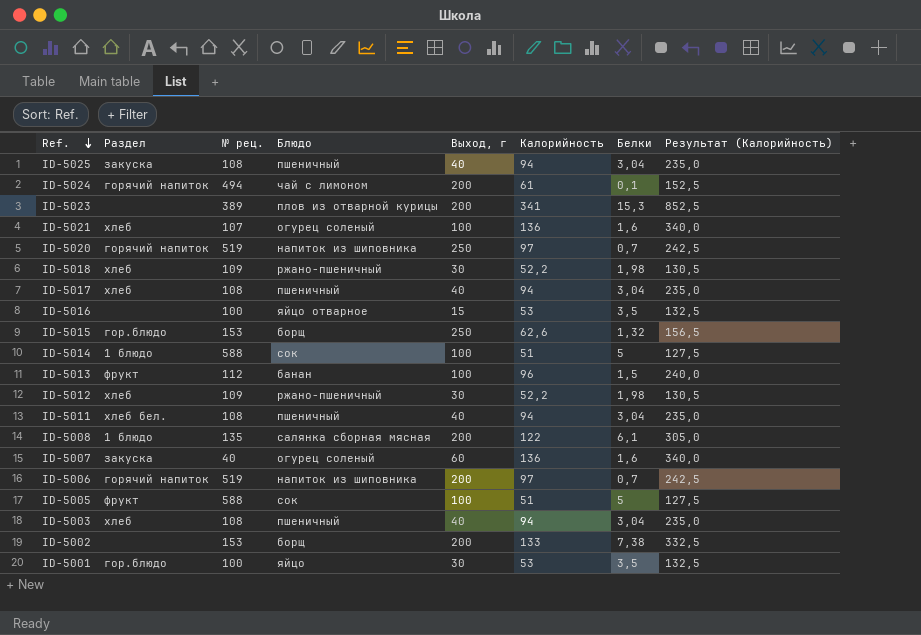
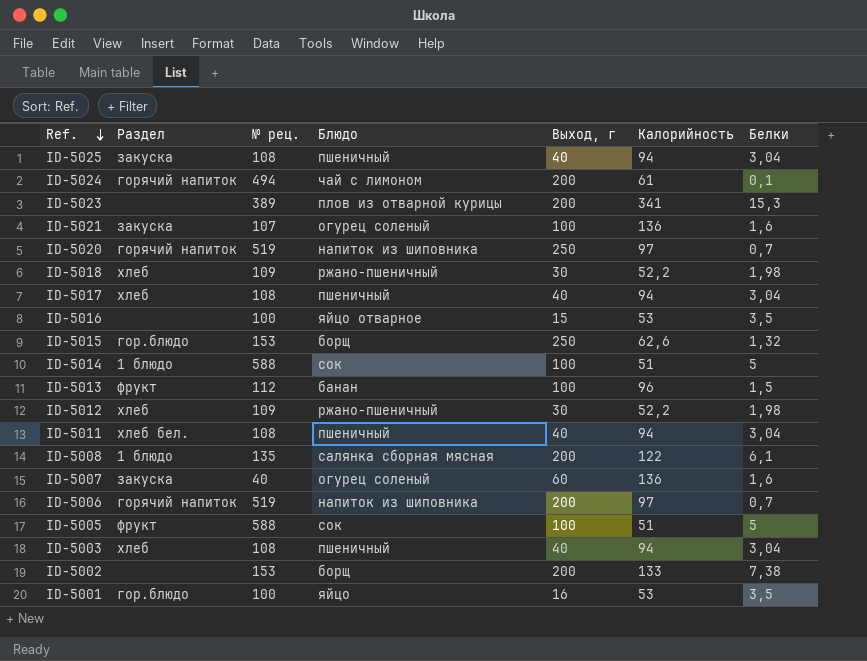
column Результат (Калорийность) | formula: [Калорийность] * 2,5 -> none
ID-5021 | Раздел: хлеб -> закуска
ID-5001 | Выход, г: 30 -> 16

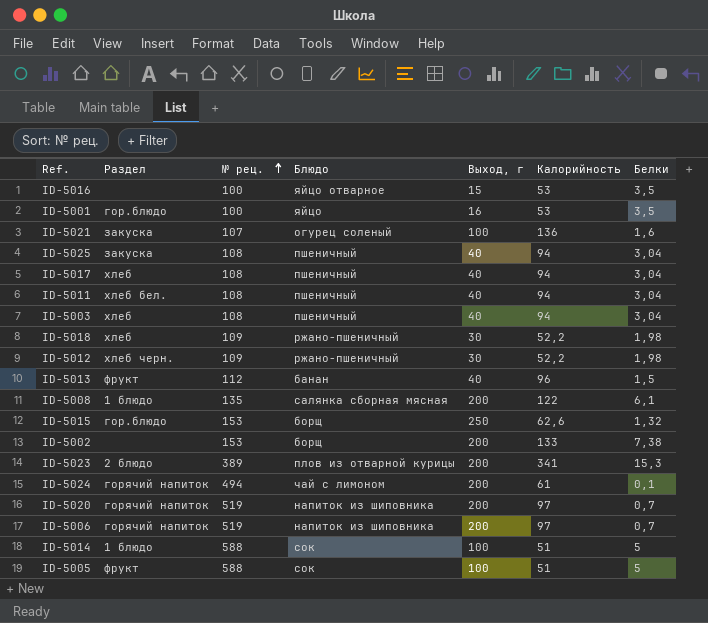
row order: Ref. descending -> № рец. ascending
row ID-5007: закуска | 40 | огурец соленый | 60 | 136 | 1,6 -> none
ID-5012 | Раздел: хлеб -> хлеб черн.
ID-5013 | Выход, г: 100 -> 40
ID-5023 | Раздел: none -> 2 блюдо
ID-5020 | Выход, г: 250 -> 200

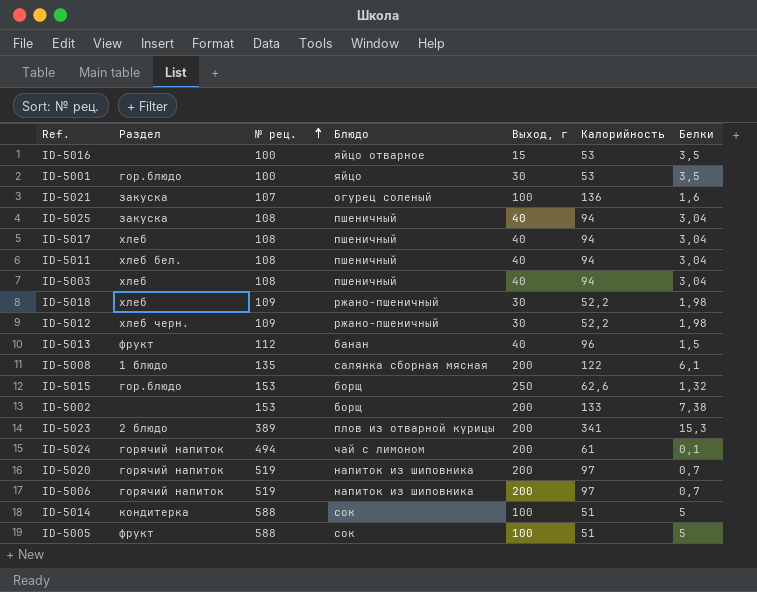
ID-5001 | Выход, г: 16 -> 30
ID-5014 | Раздел: 1 блюдо -> кондитерка

